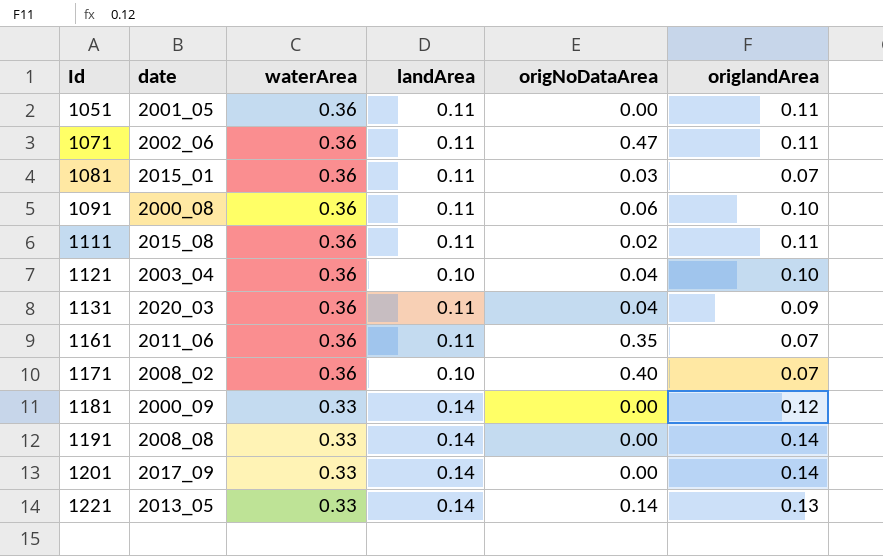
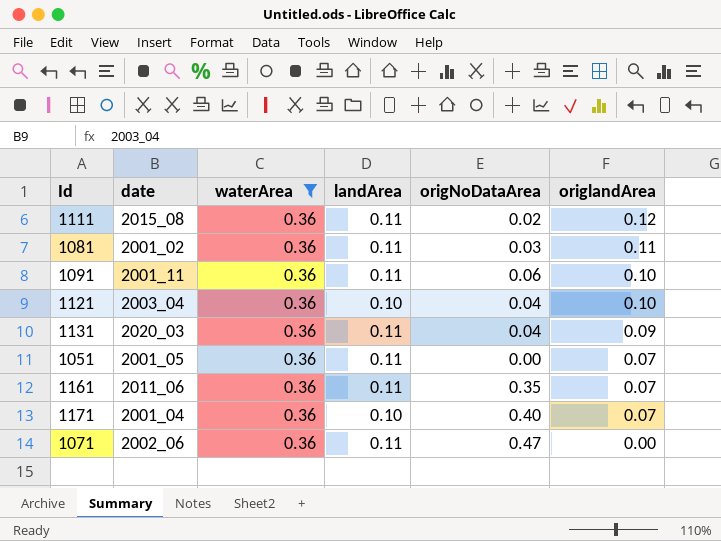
filter: none -> waterArea = 0.36
row order: Id ascending -> origlandArea descending
1111 | origlandArea: 0.11 -> 0.12
1081 | date: 2015_01 -> 2001_02
1081 | origlandArea: 0.07 -> 0.11
1091 | date: 2000_08 -> 2001_11
1051 | origlandArea: 0.11 -> 0.07
1171 | date: 2008_02 -> 2001_04
1071 | origlandArea: 0.11 -> 0.00

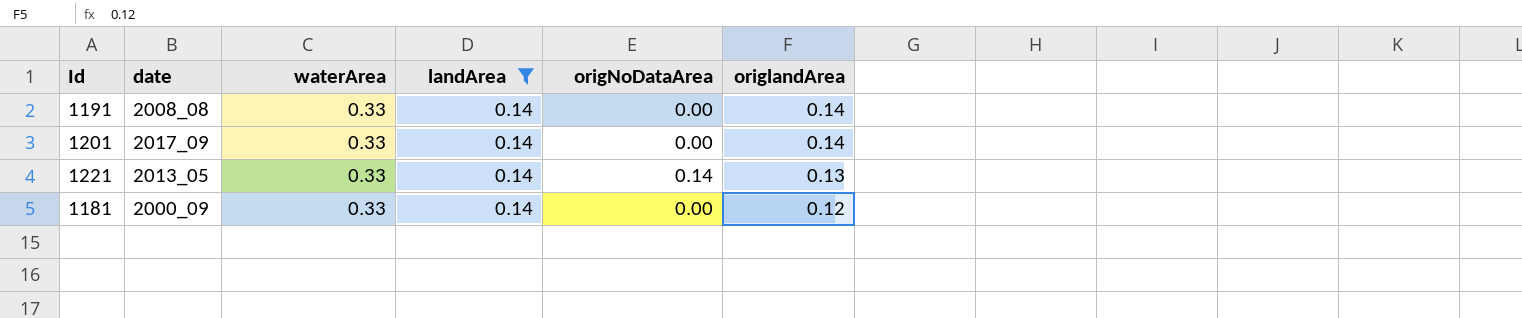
filter: waterArea = 0.36 -> landArea = 0.14

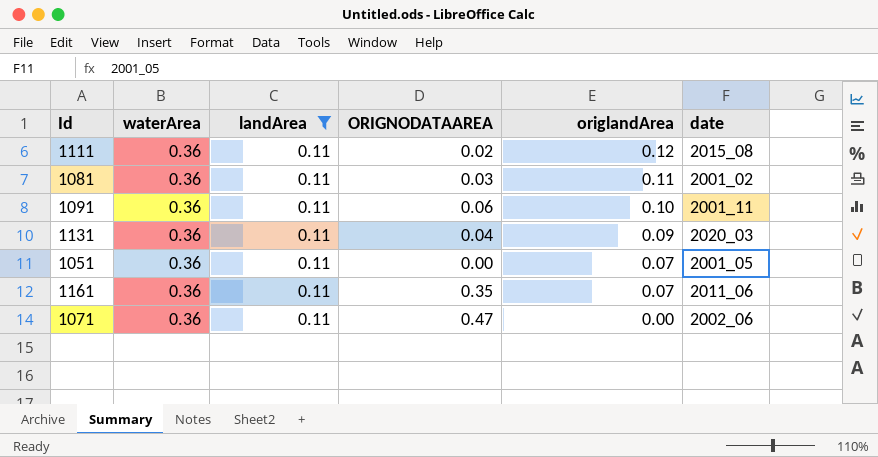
filter: landArea = 0.14 -> landArea = 0.11
column name: origNoDataArea -> ORIGNODATAAREA
column date | position: 2 -> 6

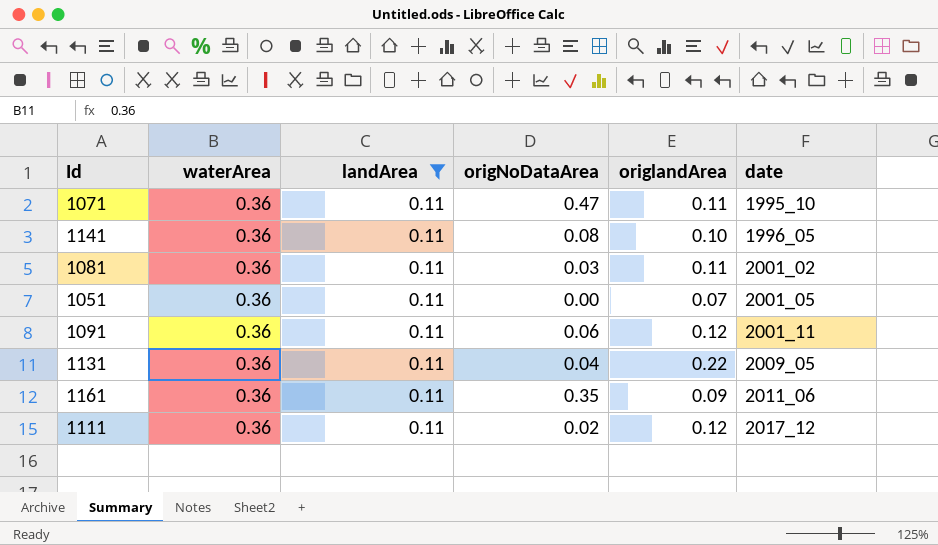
row order: origlandArea descending -> date ascending
column name: ORIGNODATAAREA -> origNoDataArea
1071 | origlandArea: 0.00 -> 0.11
1071 | date: 2002_06 -> 1995_10
row 1141: none -> 0.36 | 0.11 | 0.08 | 0.10 | 1996_05
1091 | origlandArea: 0.10 -> 0.12
1131 | origlandArea: 0.09 -> 0.22
1131 | date: 2020_03 -> 2009_05
1161 | origlandArea: 0.07 -> 0.09
1111 | date: 2015_08 -> 2017_12

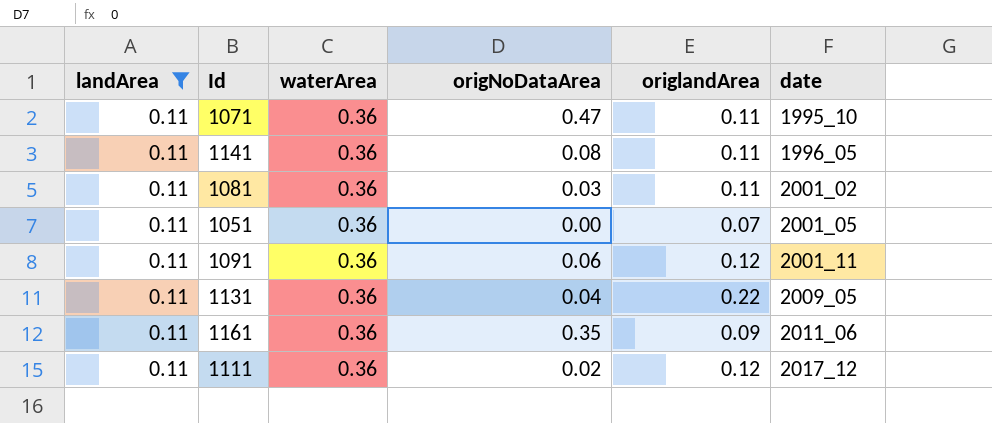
column landArea | position: 3 -> 1
1141 | origlandArea: 0.10 -> 0.11

